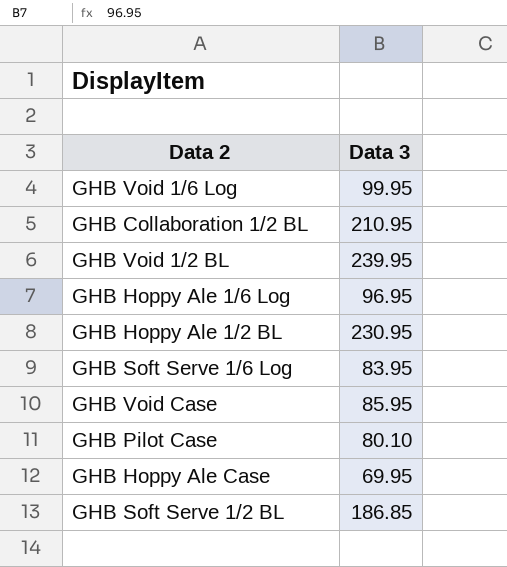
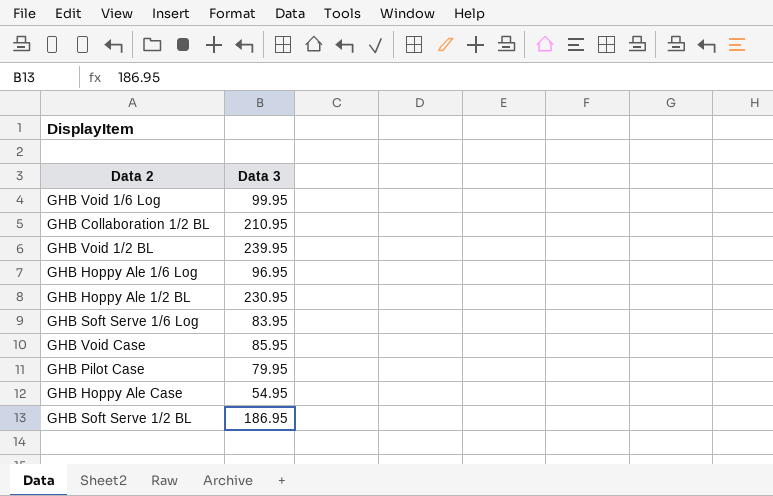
GHB Pilot Case | Data 3: 80.10 -> 79.95
GHB Hoppy Ale Case | Data 3: 69.95 -> 54.95
GHB Soft Serve 1/2 BL | Data 3: 186.85 -> 186.95

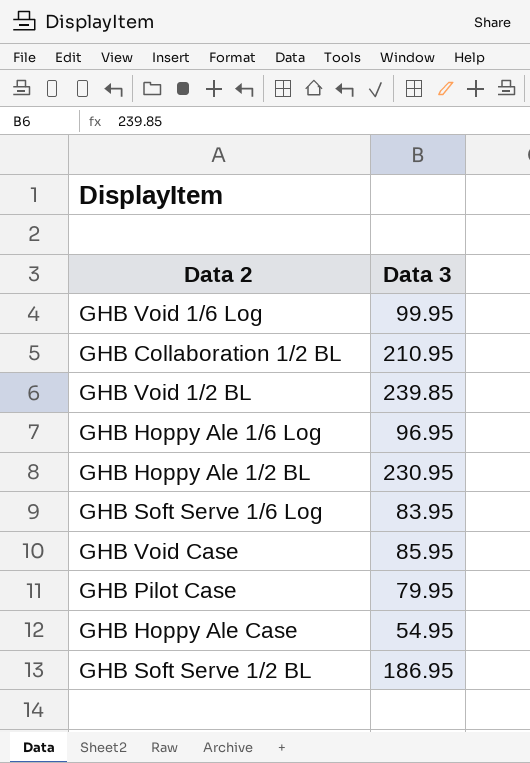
GHB Void 1/2 BL | Data 3: 239.95 -> 239.85

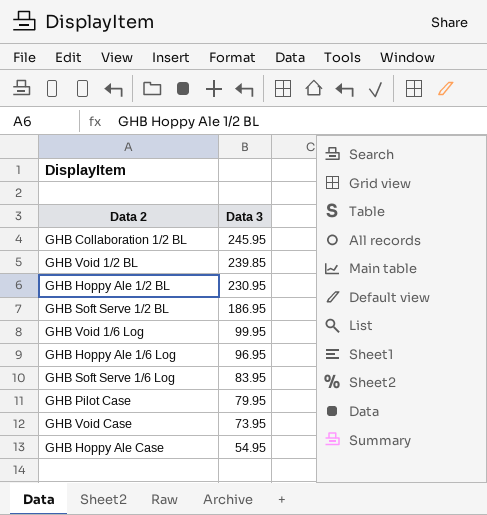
row order: none -> Data 3 descending
GHB Collaboration 1/2 BL | Data 3: 210.95 -> 245.95
GHB Void Case | Data 3: 85.95 -> 73.95

